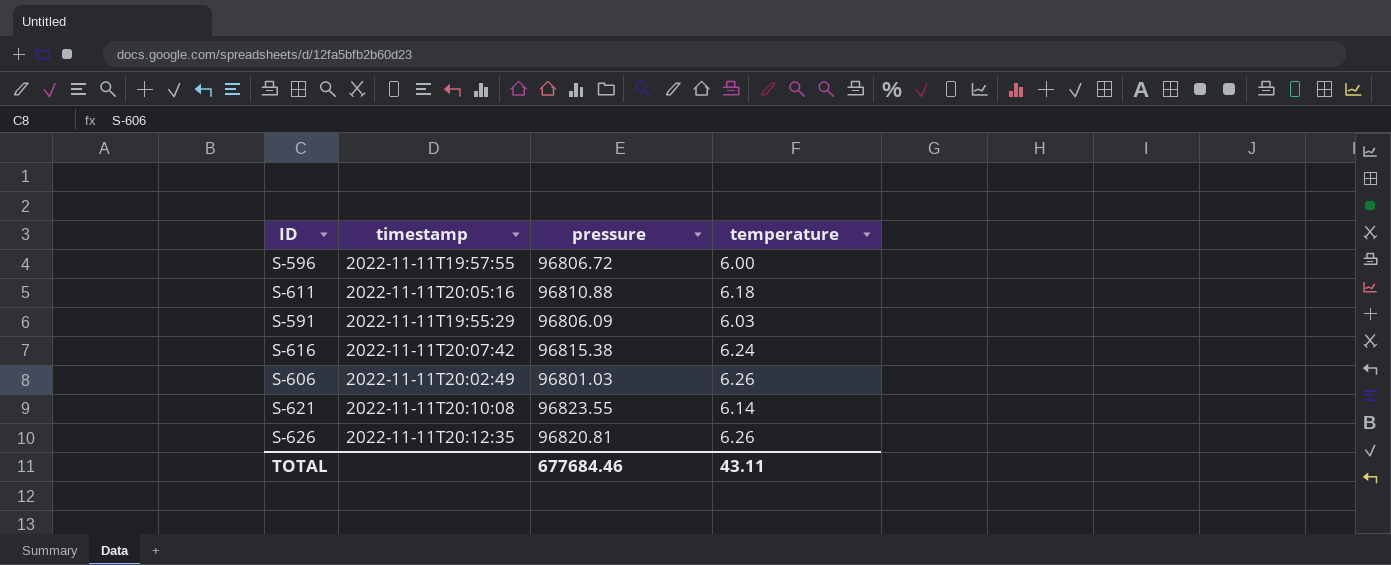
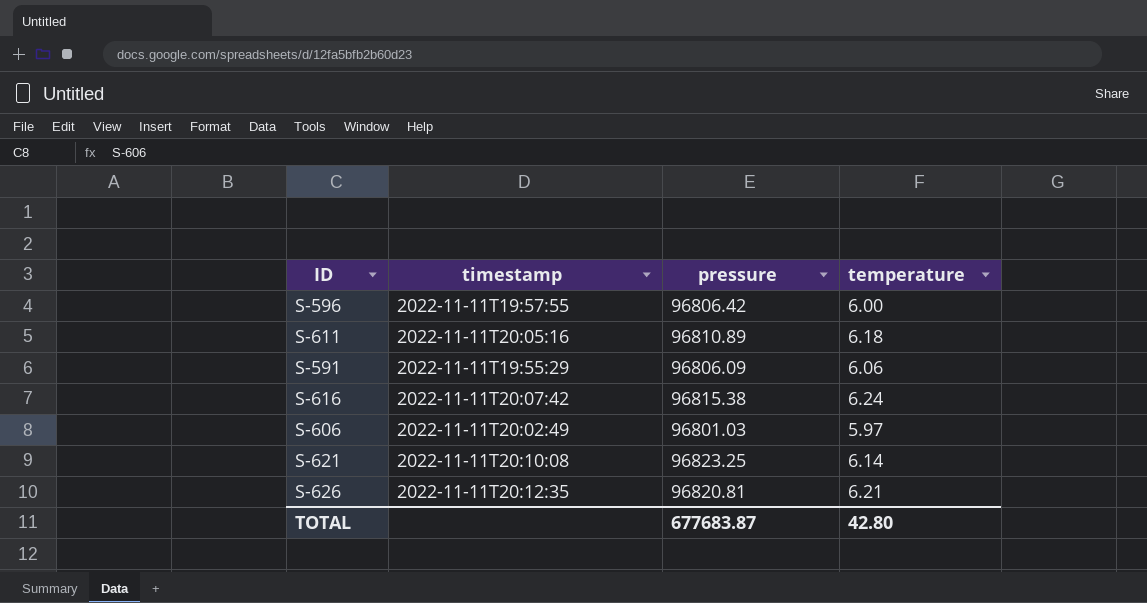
S-596 | pressure: 96806.72 -> 96806.42
S-611 | pressure: 96810.88 -> 96810.89
S-591 | temperature: 6.03 -> 6.06
S-606 | temperature: 6.26 -> 5.97
S-621 | pressure: 96823.55 -> 96823.25
S-626 | temperature: 6.26 -> 6.21
TOTAL | pressure: 677684.46 -> 677683.87
TOTAL | temperature: 43.11 -> 42.80

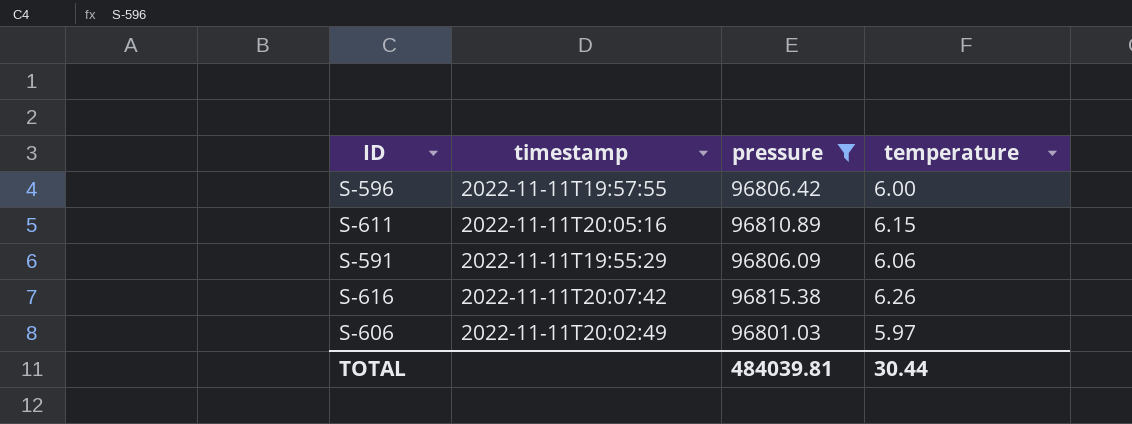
filter: none -> pressure <= 96815.38
S-611 | temperature: 6.18 -> 6.15
S-616 | temperature: 6.24 -> 6.26
TOTAL | pressure: 677683.87 -> 484039.81
TOTAL | temperature: 42.80 -> 30.44

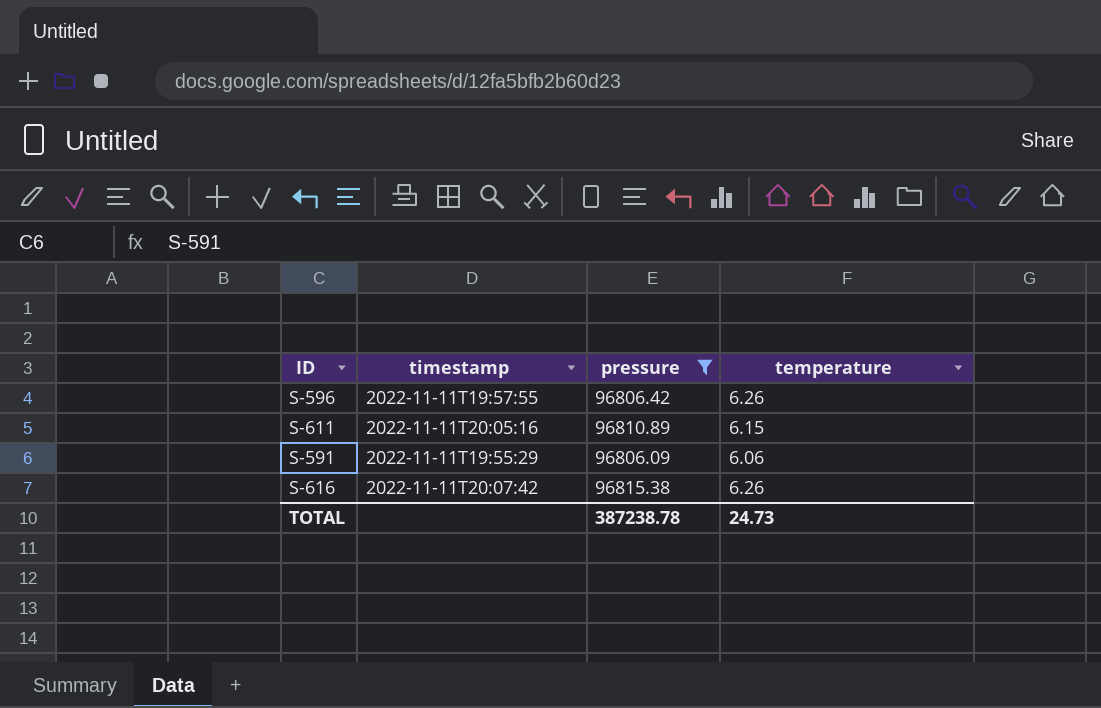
row S-606: 2022-11-11T20:02:49 | 96801.03 | 5.97 -> none
S-596 | temperature: 6.00 -> 6.26
TOTAL | pressure: 484039.81 -> 387238.78
TOTAL | temperature: 30.44 -> 24.73

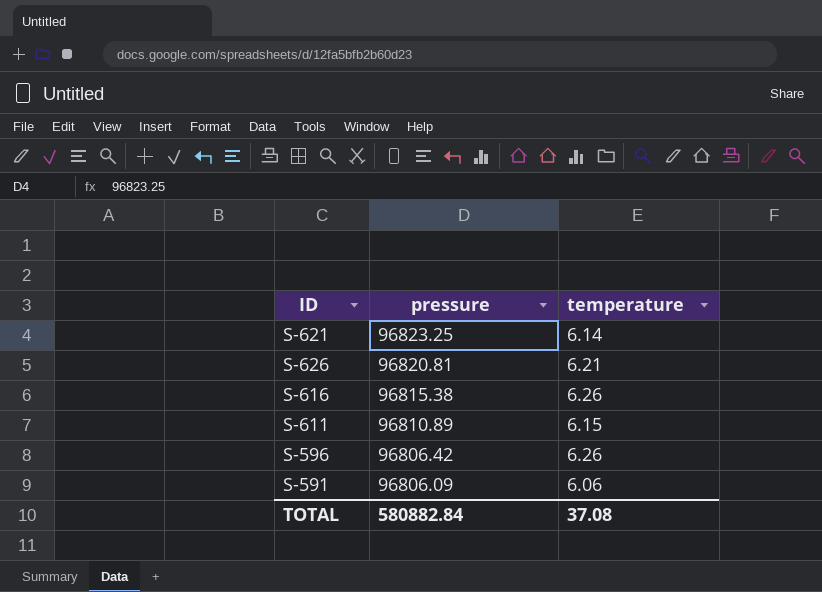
filter: pressure <= 96815.38 -> none
row order: none -> pressure descending
column timestamp | position: 2 -> none
TOTAL | pressure: 387238.78 -> 580882.84
TOTAL | temperature: 24.73 -> 37.08

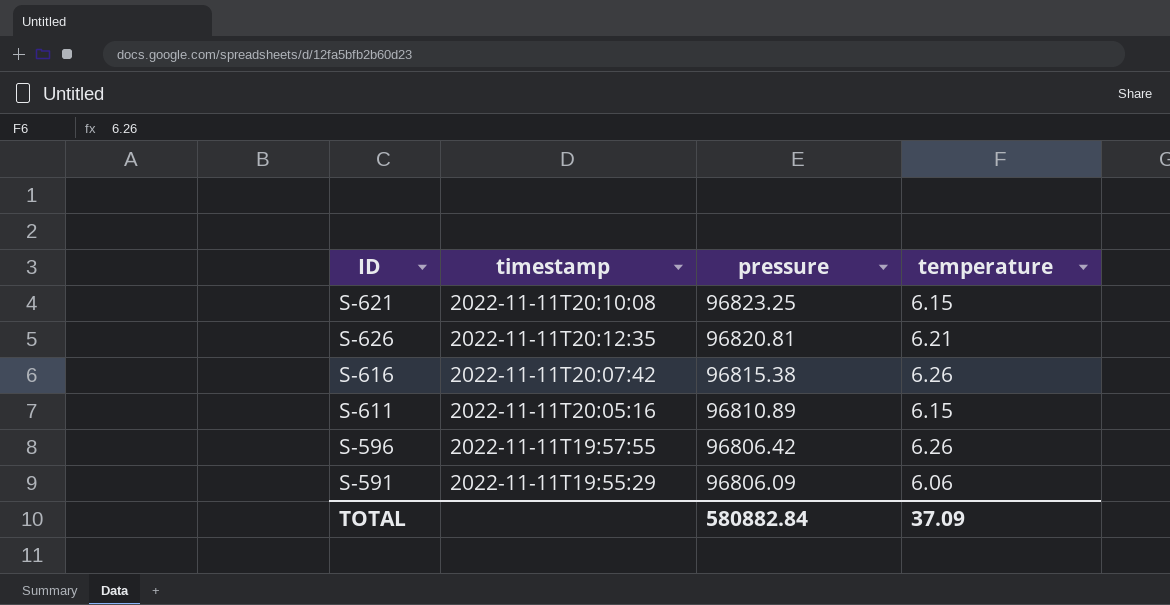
column timestamp | position: none -> 2
S-621 | temperature: 6.14 -> 6.15
TOTAL | temperature: 37.08 -> 37.09

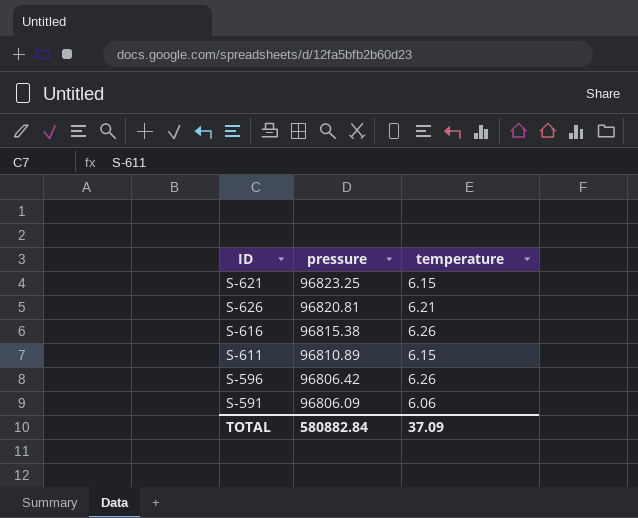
column timestamp | position: 2 -> none

